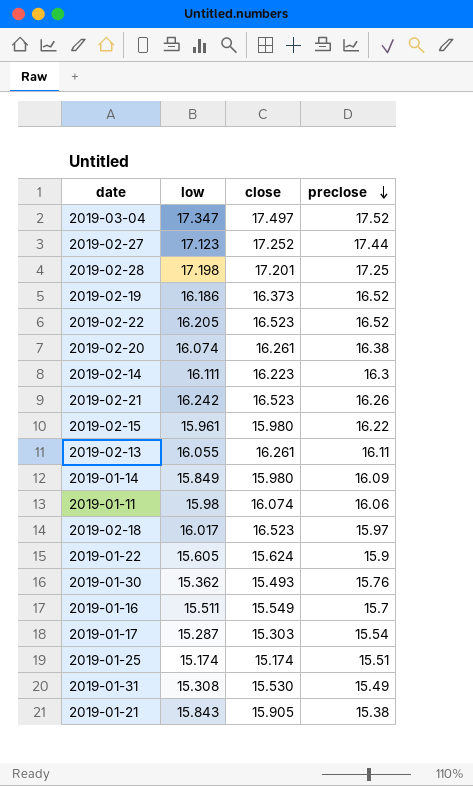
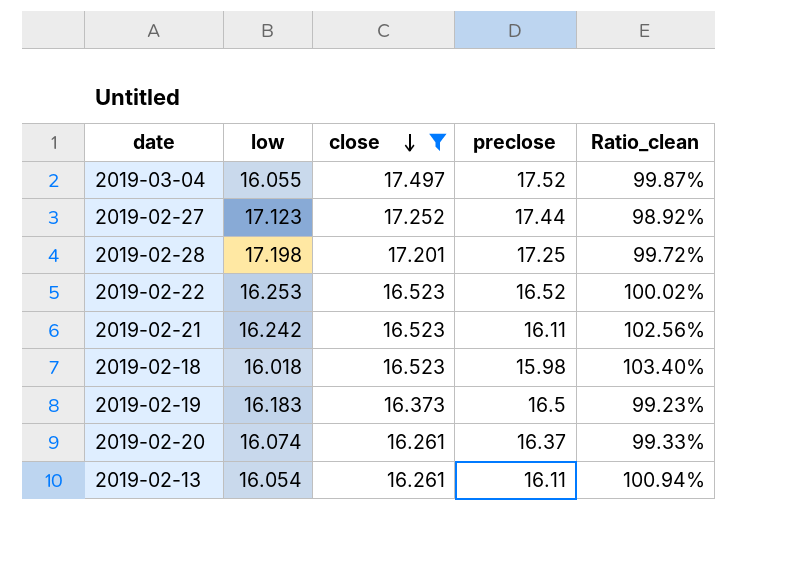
filter: none -> close >= 16.261
row order: preclose descending -> close descending
column Ratio_clean | formula: none -> [close] / [preclose]
2019-03-04 | low: 17.347 -> 16.055
2019-02-22 | low: 16.205 -> 16.253
2019-02-21 | preclose: 16.26 -> 16.11
2019-02-18 | low: 16.017 -> 16.018
2019-02-18 | preclose: 15.97 -> 15.98
2019-02-19 | low: 16.186 -> 16.183
2019-02-19 | preclose: 16.52 -> 16.5
2019-02-20 | preclose: 16.38 -> 16.37
2019-02-13 | low: 16.055 -> 16.054

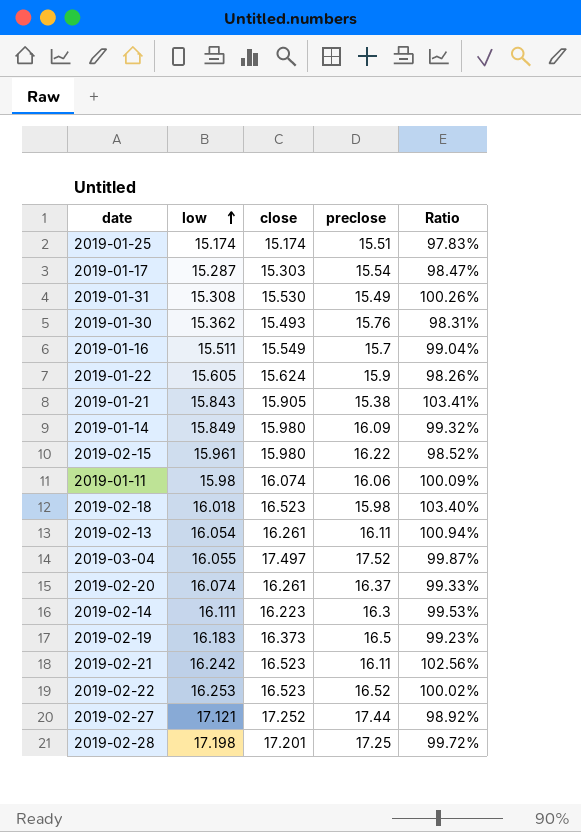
filter: close >= 16.261 -> none
row order: close descending -> low ascending
column name: Ratio_clean -> Ratio
2019-02-27 | low: 17.123 -> 17.121

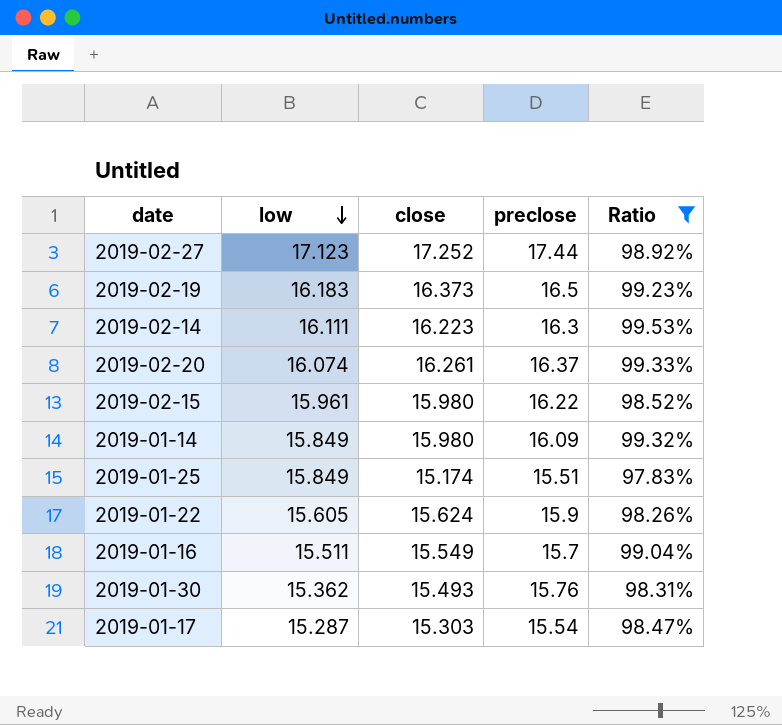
filter: none -> Ratio <= 99.53%
row order: low ascending -> low descending
2019-02-27 | low: 17.121 -> 17.123
2019-01-25 | low: 15.174 -> 15.849

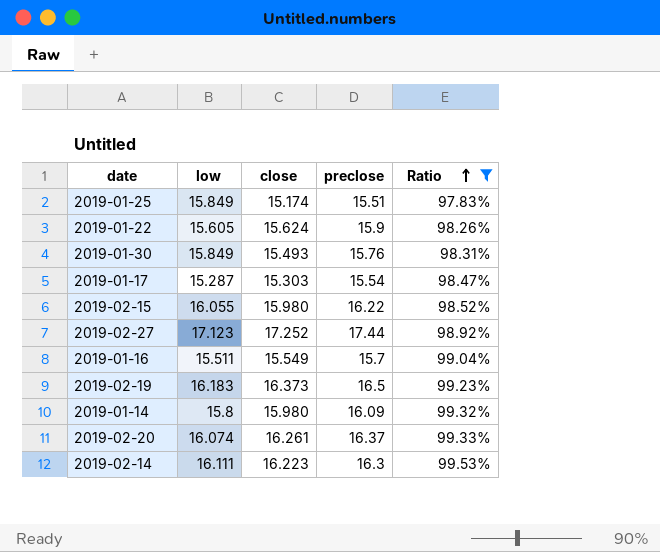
row order: low descending -> Ratio ascending
2019-01-30 | low: 15.362 -> 15.849
2019-02-15 | low: 15.961 -> 16.055
2019-01-14 | low: 15.849 -> 15.8

